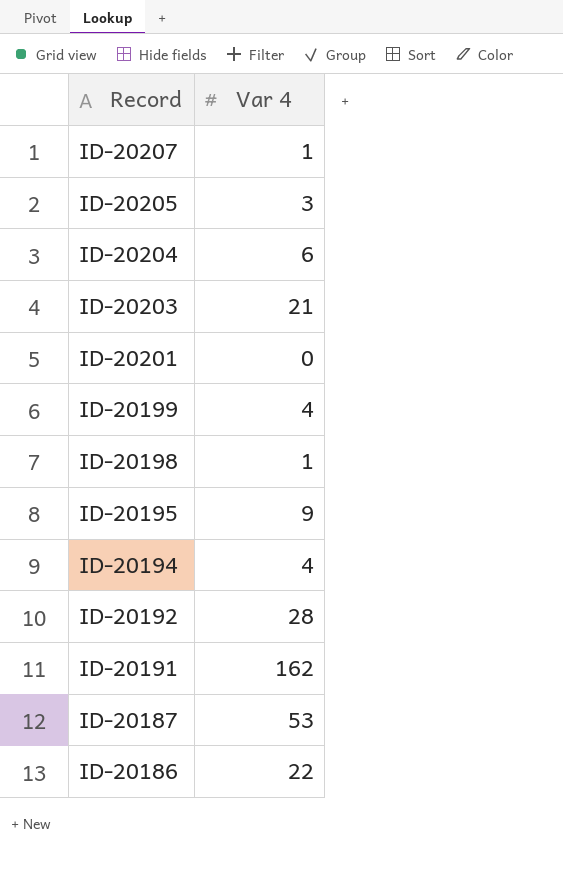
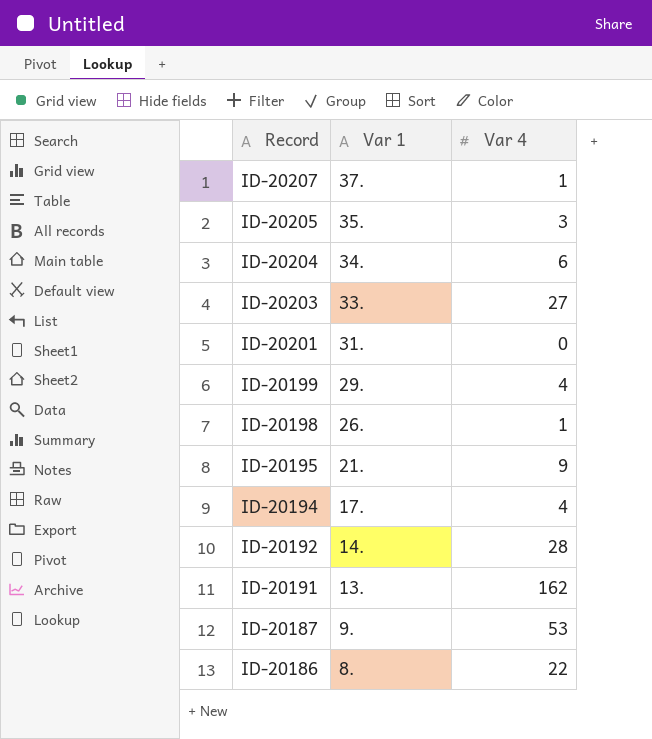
column Var 1 | position: none -> 2
ID-20203 | Var 4: 21 -> 27

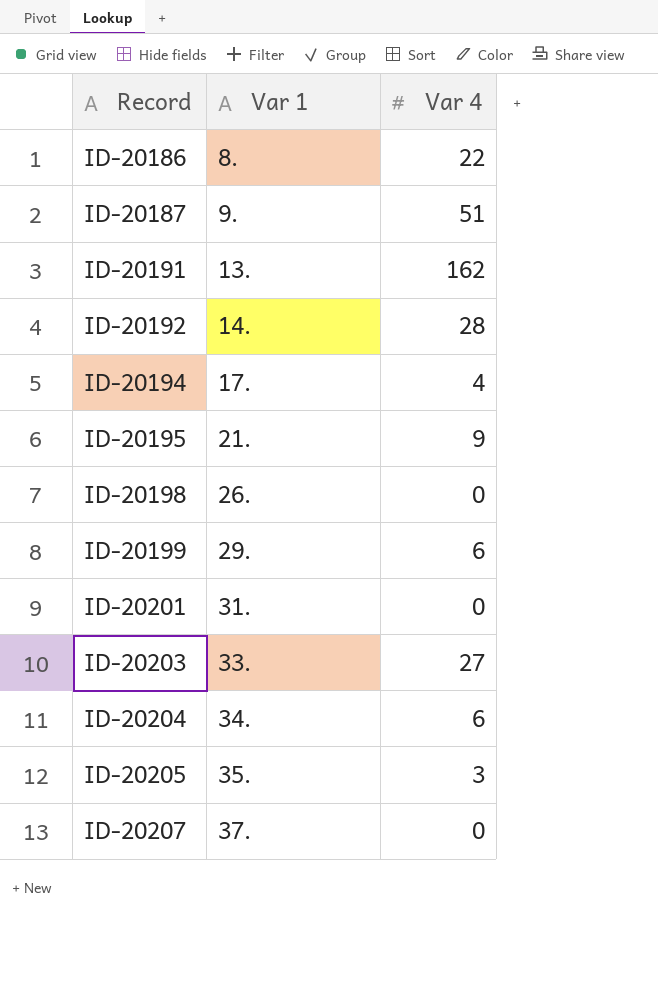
row order: Record descending -> Record ascending
ID-20187 | Var 4: 53 -> 51
ID-20198 | Var 4: 1 -> 0
ID-20199 | Var 4: 4 -> 6
ID-20207 | Var 4: 1 -> 0

